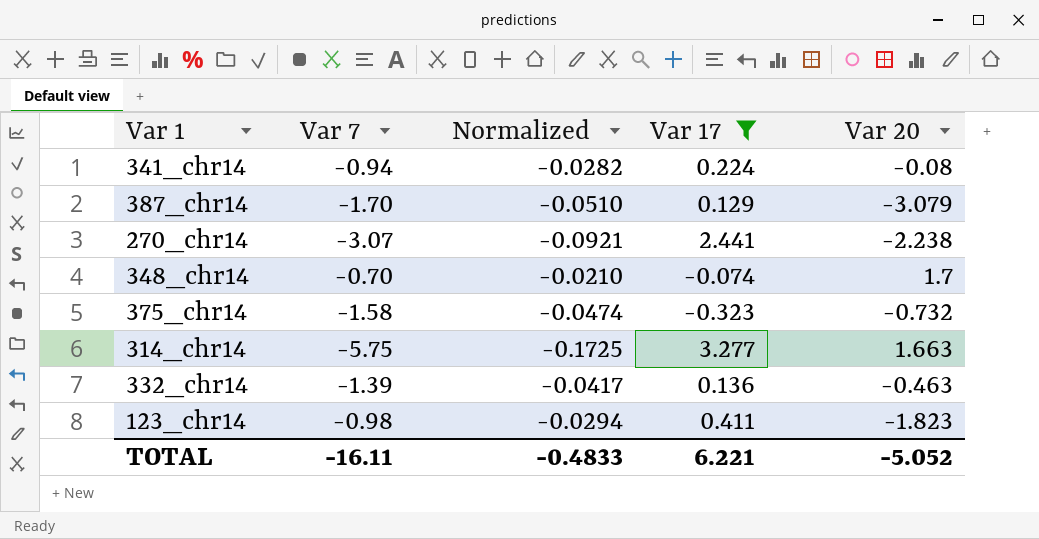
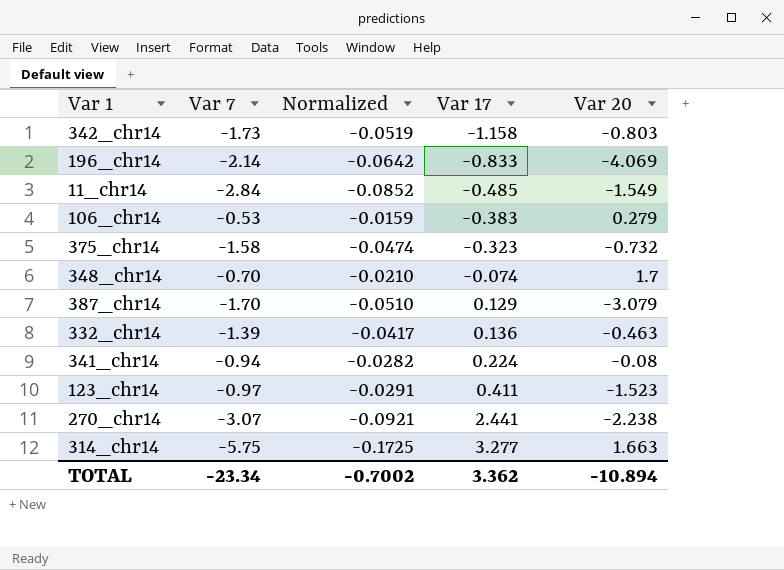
filter: Var 17 >= -0.323 -> none
row order: none -> Var 17 ascending
123_chr14 | Var 7: -0.98 -> -0.97
123_chr14 | Normalized: -0.0294 -> -0.0291
123_chr14 | Var 20: -1.823 -> -1.523
TOTAL | Var 7: -16.11 -> -23.34
TOTAL | Normalized: -0.4833 -> -0.7002
TOTAL | Var 17: 6.221 -> 3.362
TOTAL | Var 20: -5.052 -> -10.894

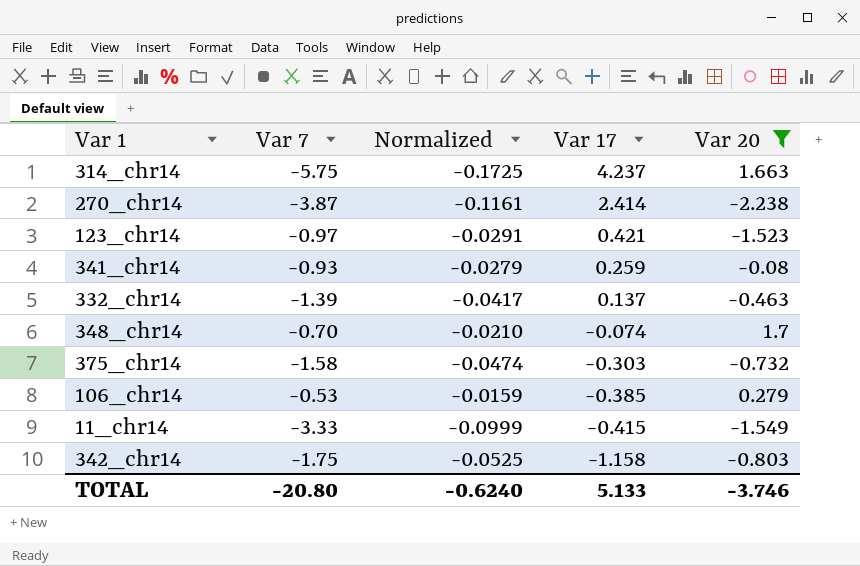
filter: none -> Var 20 >= -2.238
row order: Var 17 ascending -> Var 17 descending
314_chr14 | Var 17: 3.277 -> 4.237
270_chr14 | Var 7: -3.07 -> -3.87
270_chr14 | Normalized: -0.0921 -> -0.1161
270_chr14 | Var 17: 2.441 -> 2.414
123_chr14 | Var 17: 0.411 -> 0.421
341_chr14 | Var 7: -0.94 -> -0.93
341_chr14 | Normalized: -0.0282 -> -0.0279
341_chr14 | Var 17: 0.224 -> 0.259
332_chr14 | Var 17: 0.136 -> 0.137
375_chr14 | Var 17: -0.323 -> -0.303
106_chr14 | Var 17: -0.383 -> -0.385
11_chr14 | Var 7: -2.84 -> -3.33
11_chr14 | Normalized: -0.0852 -> -0.0999
11_chr14 | Var 17: -0.485 -> -0.415
342_chr14 | Var 7: -1.73 -> -1.75
342_chr14 | Normalized: -0.0519 -> -0.0525
TOTAL | Var 7: -23.34 -> -20.80
TOTAL | Normalized: -0.7002 -> -0.6240
TOTAL | Var 17: 3.362 -> 5.133
TOTAL | Var 20: -10.894 -> -3.746

